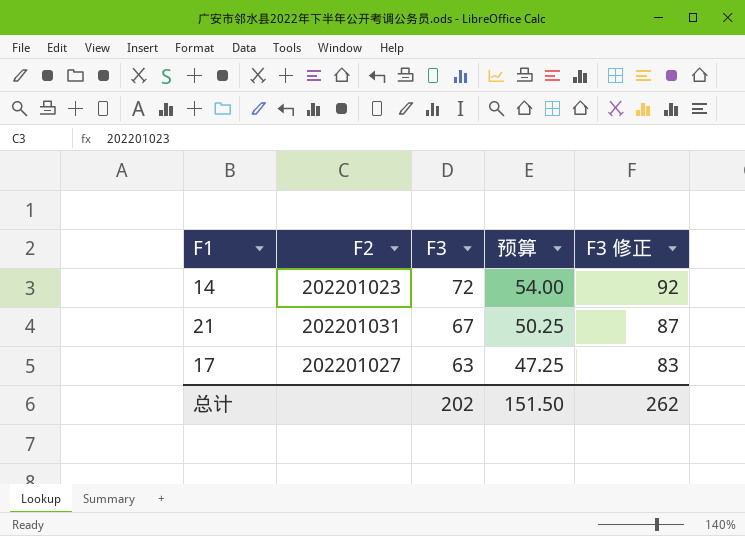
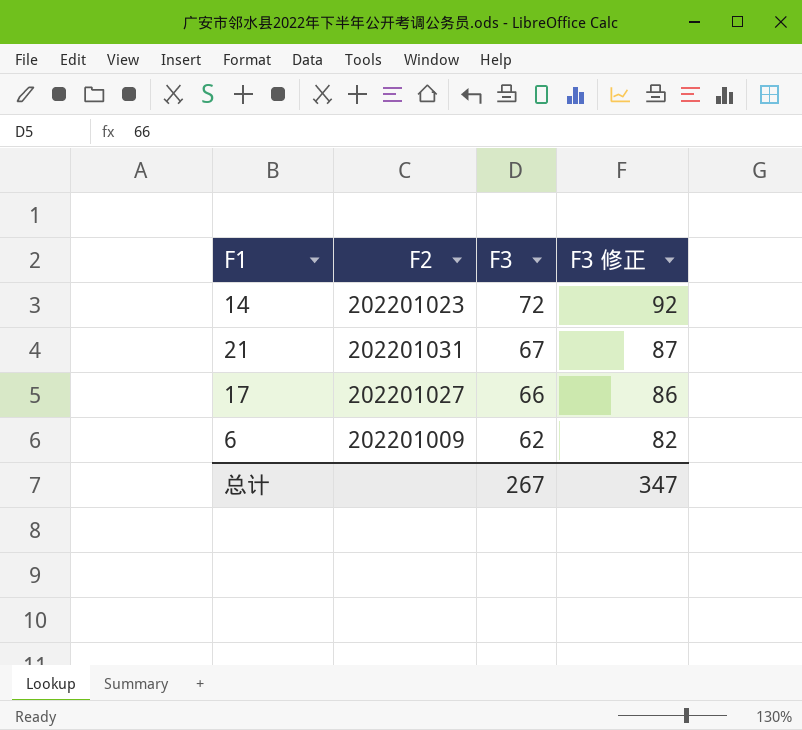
column 预算 | formula: [F3] * 0.75 -> none
17 | F3: 63 -> 66
17 | F3 修正: 83 -> 86
row 6: none -> 202201009 | 62 | 82
总计 | F3: 202 -> 267
总计 | F3 修正: 262 -> 347

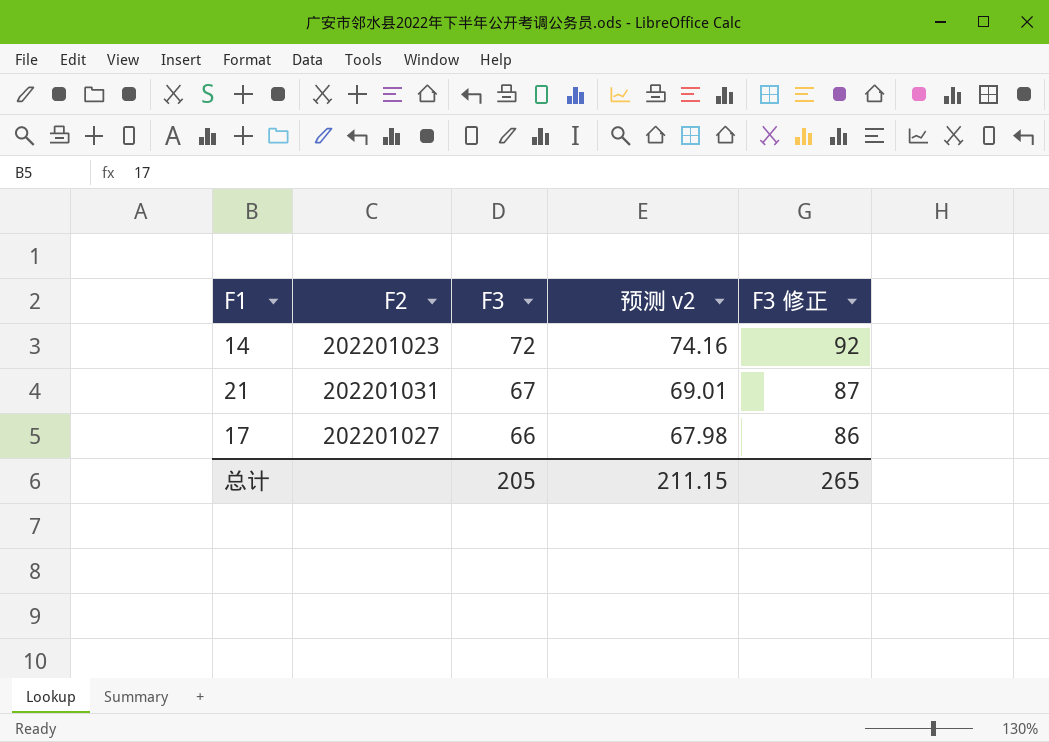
column 预测 v2 | formula: none -> [F3] * 1.03
row 6: 202201009 | 62 | 82 -> none
总计 | F3: 267 -> 205
总计 | F3 修正: 347 -> 265

